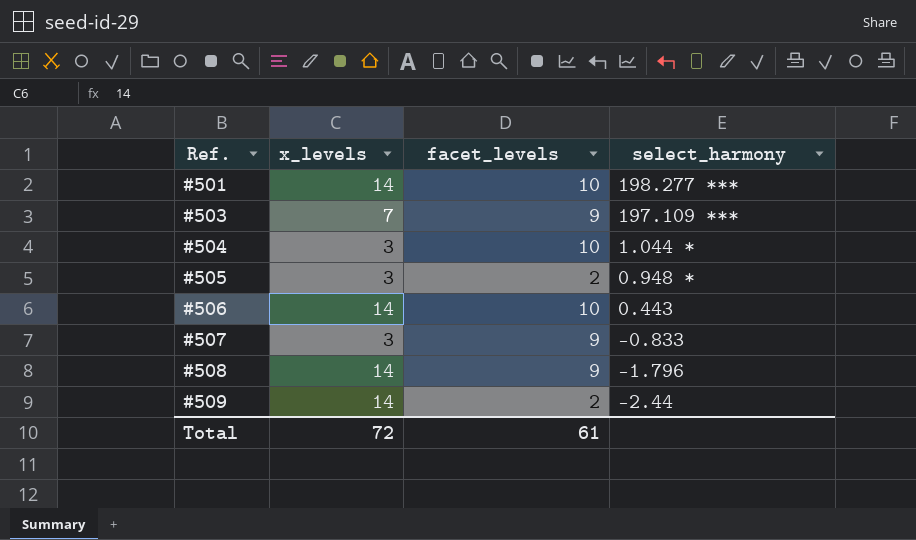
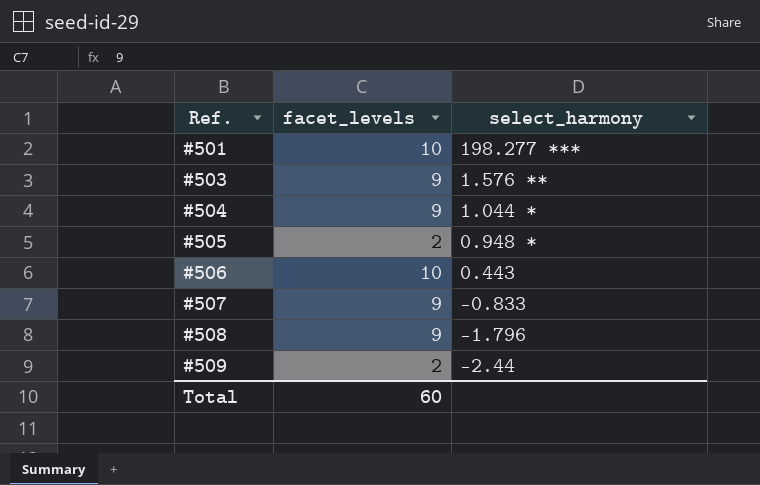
column x_levels | position: 2 -> none
#503 | select_harmony: 197.109 *** -> 1.576 **
#504 | facet_levels: 10 -> 9
Total | facet_levels: 61 -> 60

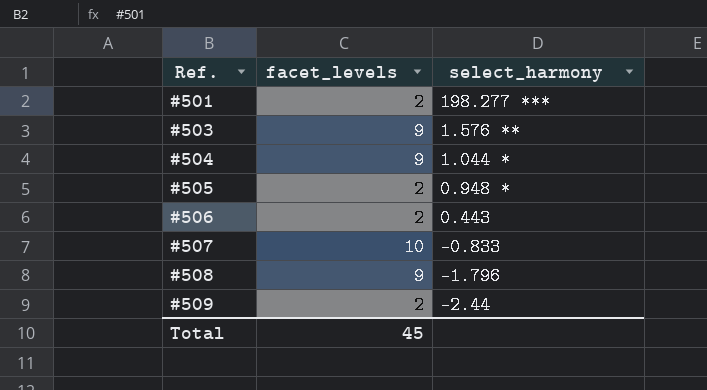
#501 | facet_levels: 10 -> 2
#506 | facet_levels: 10 -> 2
#507 | facet_levels: 9 -> 10
Total | facet_levels: 60 -> 45

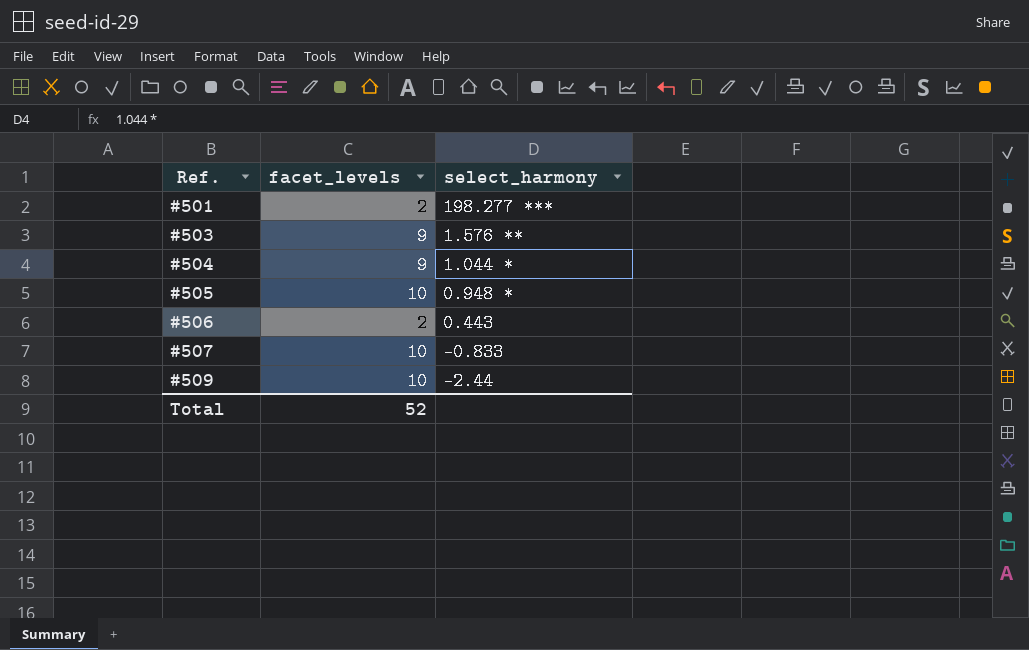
row #508: 9 | -1.796 -> none
#505 | facet_levels: 2 -> 10
#509 | facet_levels: 2 -> 10
Total | facet_levels: 45 -> 52

